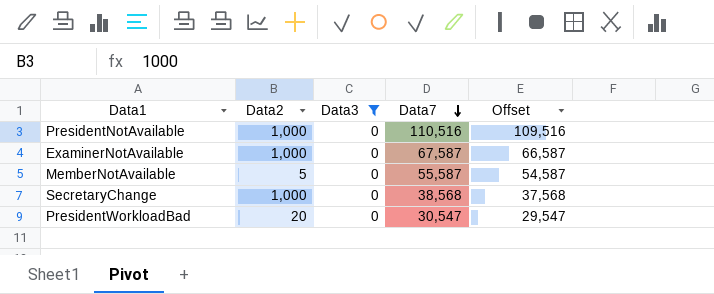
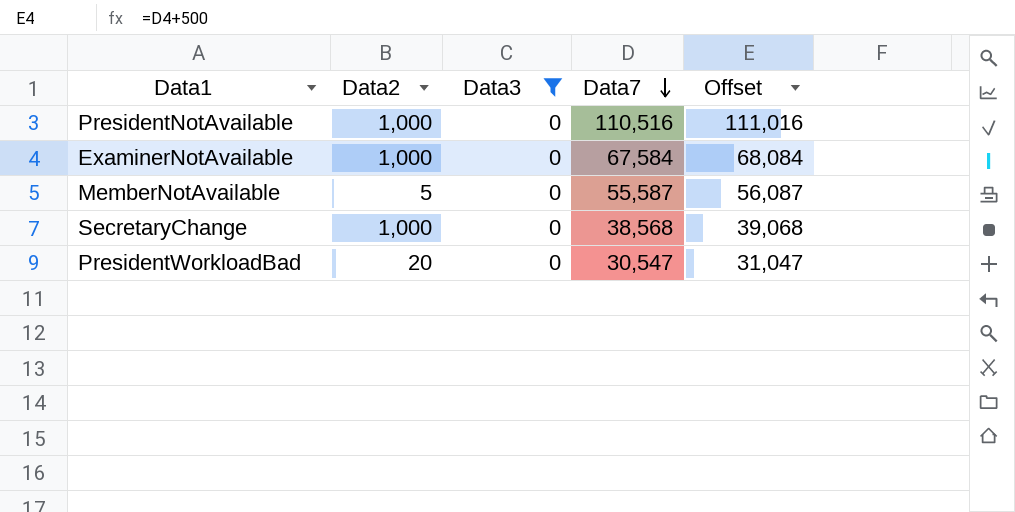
column Offset | formula: [Data7] - 1000 -> [Data7] + 500
ExaminerNotAvailable | Data7: 67,587 -> 67,584

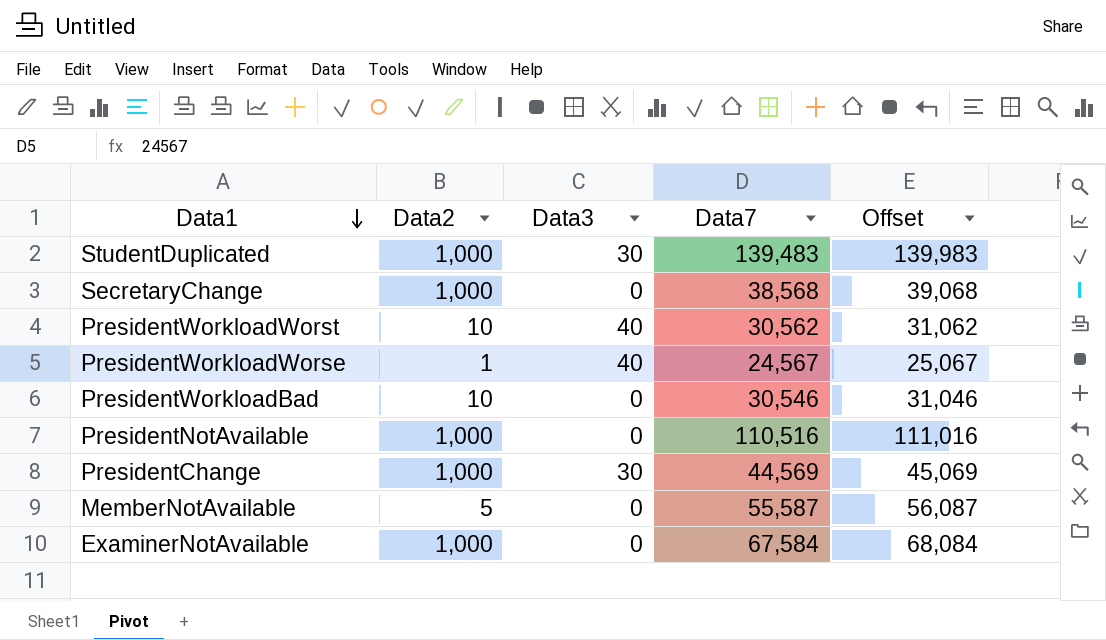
filter: Data3 = 0 -> none
row order: Data7 descending -> Data1 descending
PresidentWorkloadBad | Data2: 20 -> 10
PresidentWorkloadBad | Data7: 30,547 -> 30,546
PresidentWorkloadBad | Offset: 31,047 -> 31,046

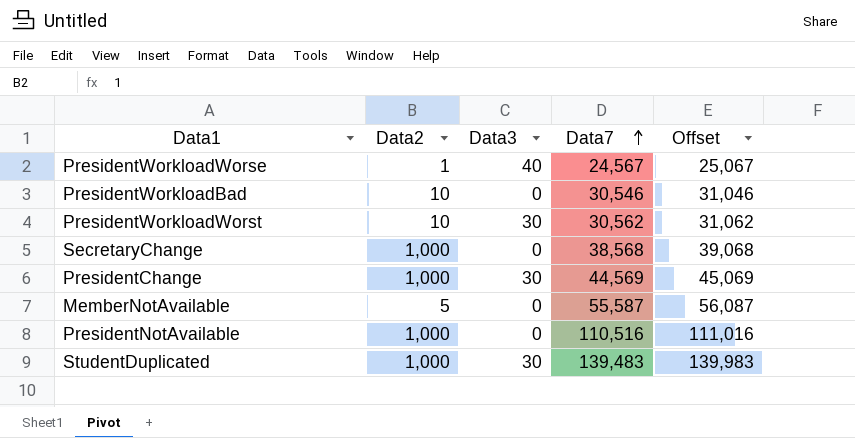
row order: Data1 descending -> Data7 ascending
row ExaminerNotAvailable: 1,000 | 0 | 67,584 | 68,084 -> none
PresidentWorkloadWorst | Data3: 40 -> 30

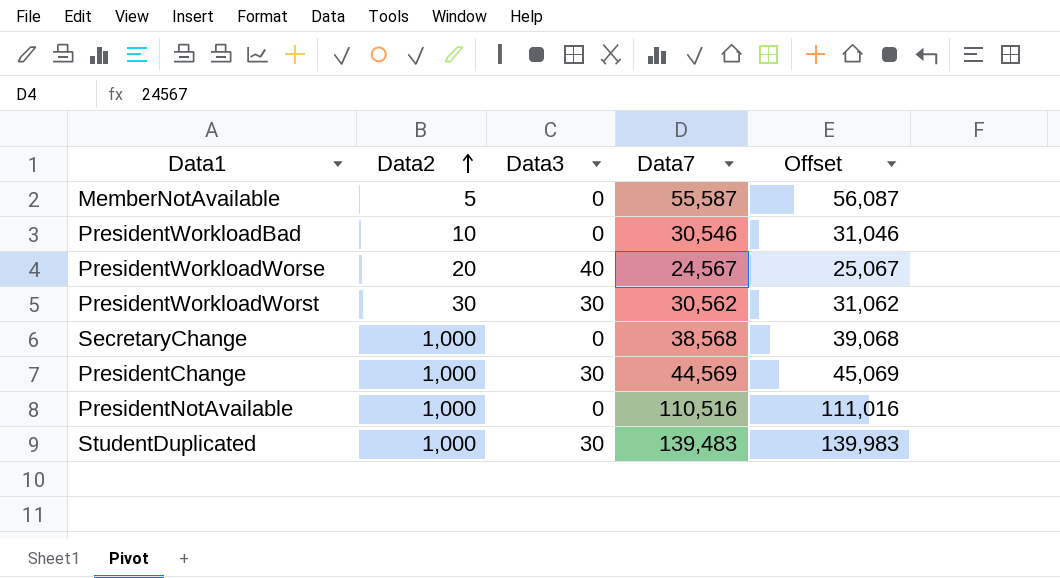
row order: Data7 ascending -> Data2 ascending
PresidentWorkloadWorse | Data2: 1 -> 20
PresidentWorkloadWorst | Data2: 10 -> 30

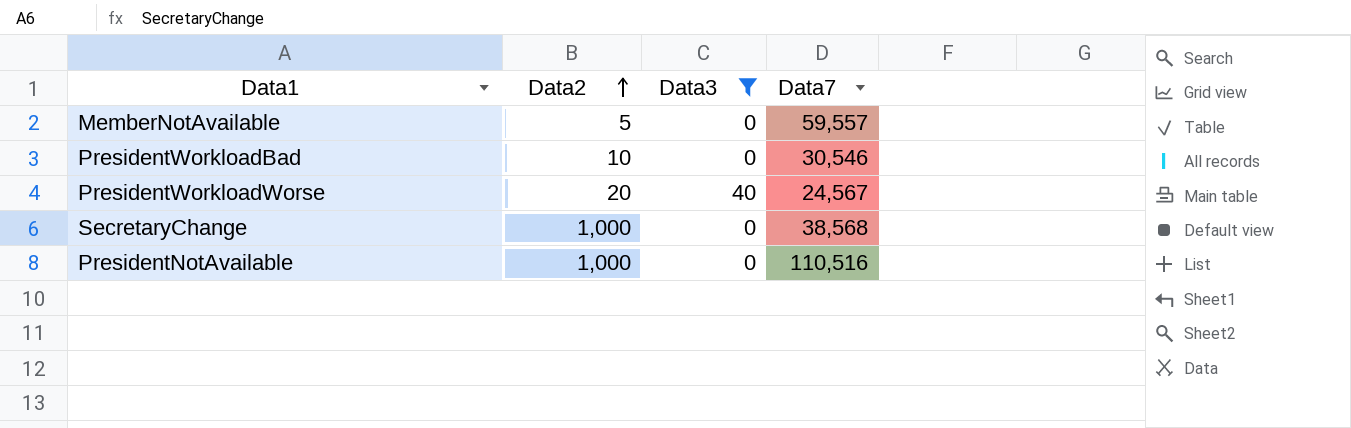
filter: none -> Data3 != 30
column Offset | formula: [Data7] + 500 -> none
MemberNotAvailable | Data7: 55,587 -> 59,557

